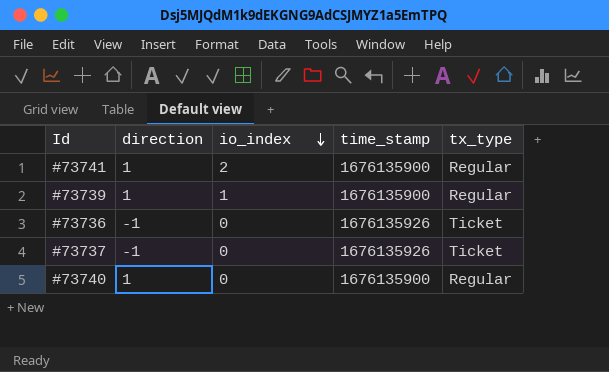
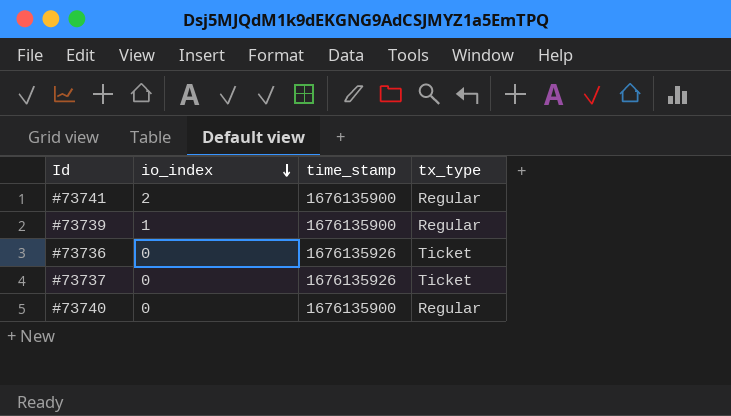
column direction | position: 2 -> none

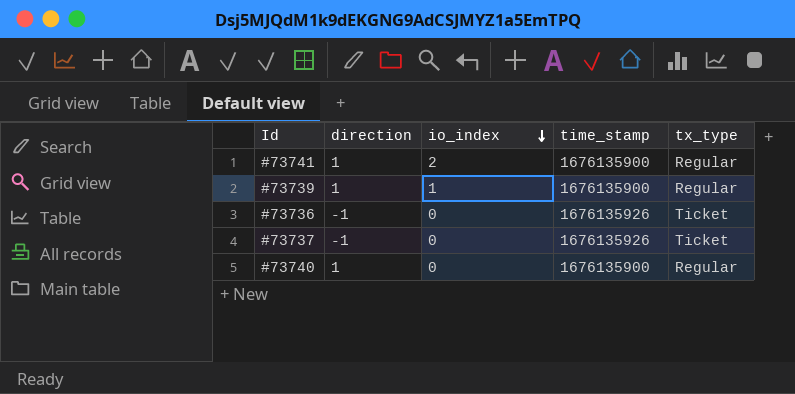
column direction | position: none -> 2

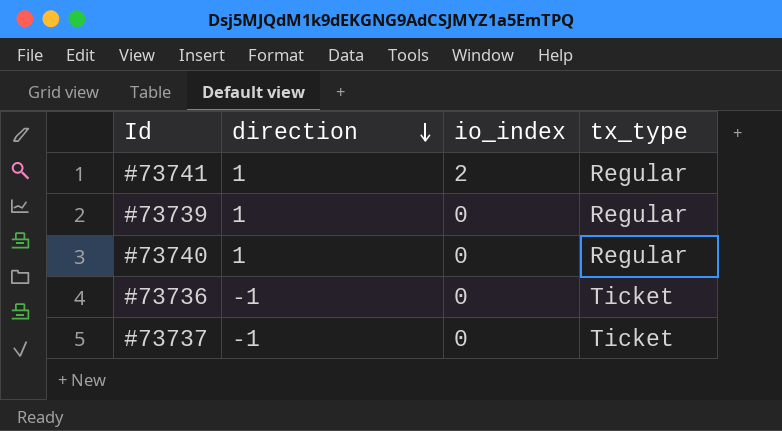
row order: io_index descending -> direction descending
column time_stamp | position: 4 -> none
#73739 | io_index: 1 -> 0

